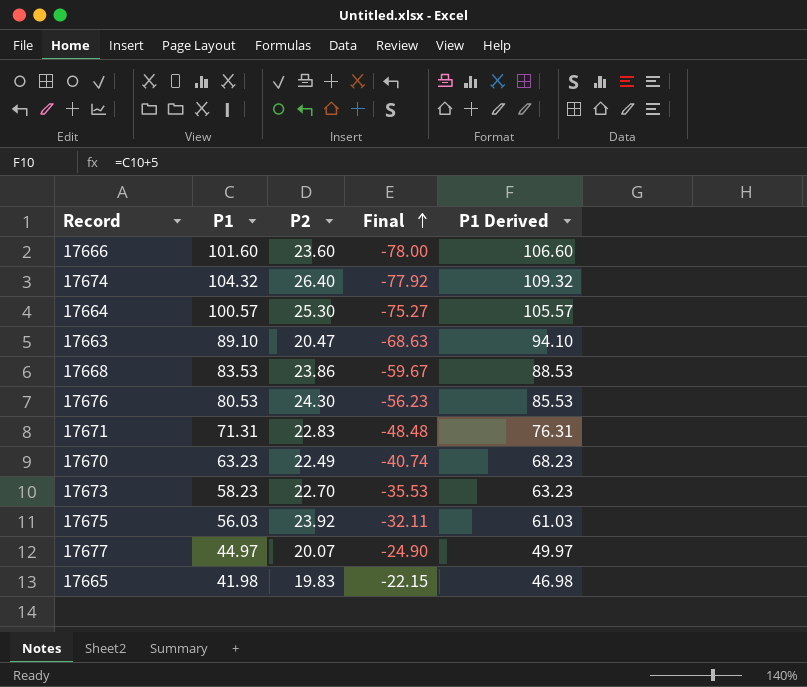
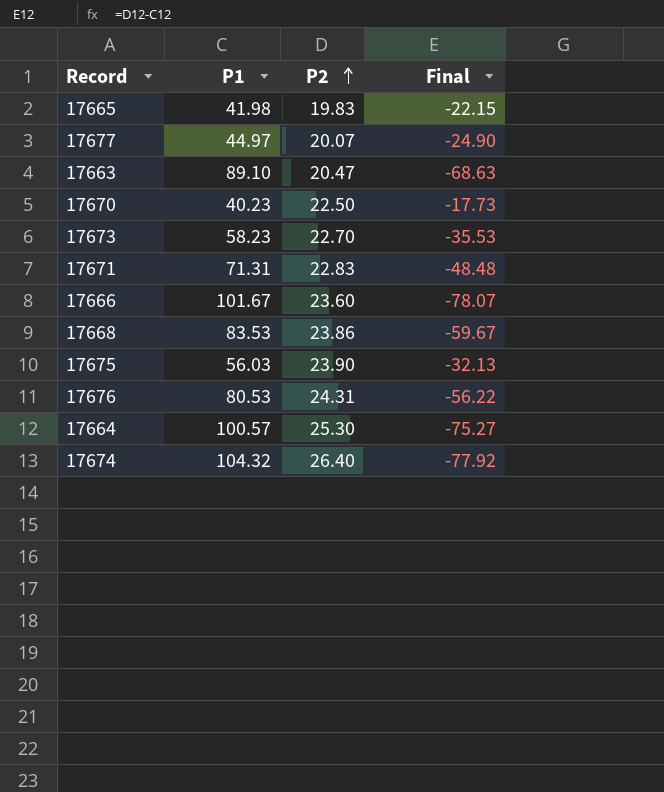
row order: Final ascending -> P2 ascending
column P1 Derived | formula: [P1] + 5 -> none
17670 | P1: 63.23 -> 40.23
17670 | P2: 22.49 -> 22.50
17670 | Final: -40.74 -> -17.73
17666 | P1: 101.60 -> 101.67
17666 | Final: -78.00 -> -78.07
17675 | P2: 23.92 -> 23.90
17675 | Final: -32.11 -> -32.13
17676 | P2: 24.30 -> 24.31
17676 | Final: -56.23 -> -56.22

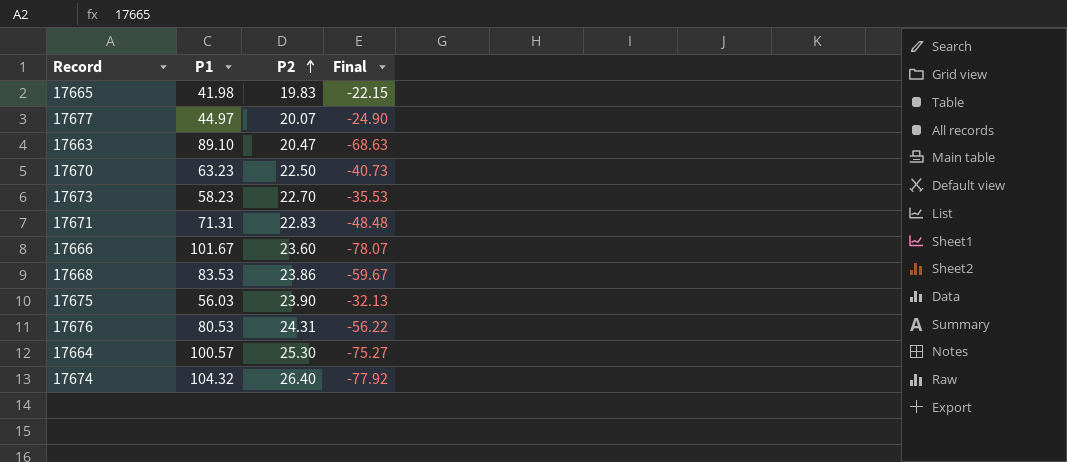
17670 | P1: 40.23 -> 63.23
17670 | Final: -17.73 -> -40.73

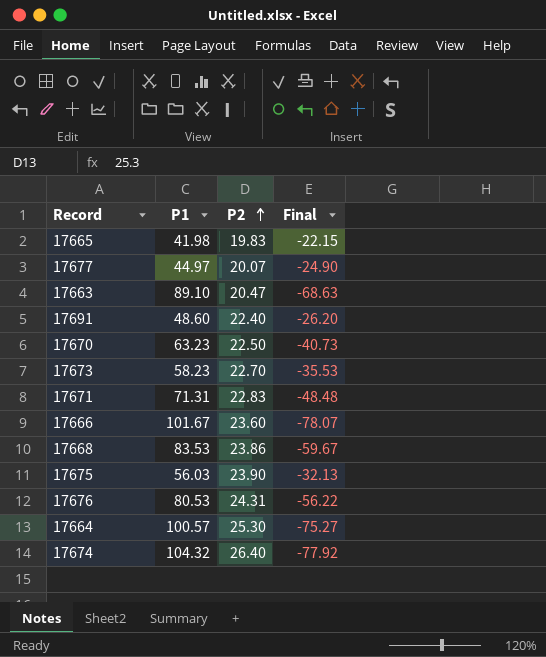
row 17691: none -> 48.60 | 22.40 | -26.20

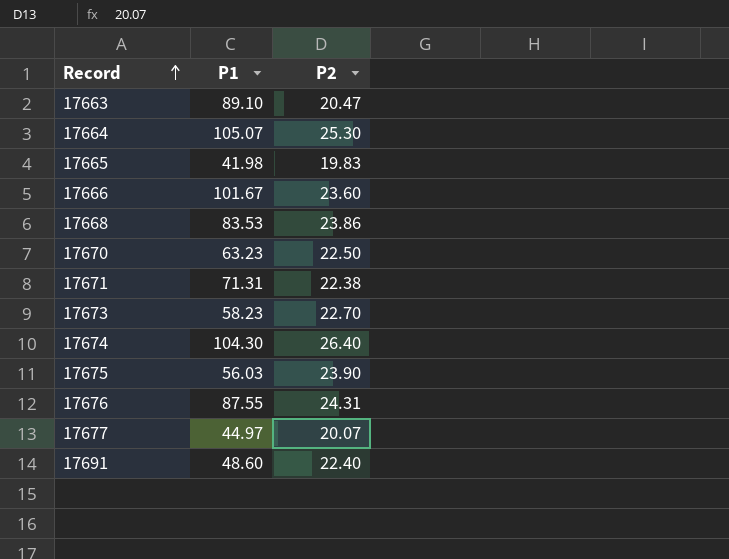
row order: P2 ascending -> Record ascending
column Final | formula: [P2] - [P1] -> none
17664 | P1: 100.57 -> 105.07
17671 | P2: 22.83 -> 22.38
17674 | P1: 104.32 -> 104.30
17676 | P1: 80.53 -> 87.55

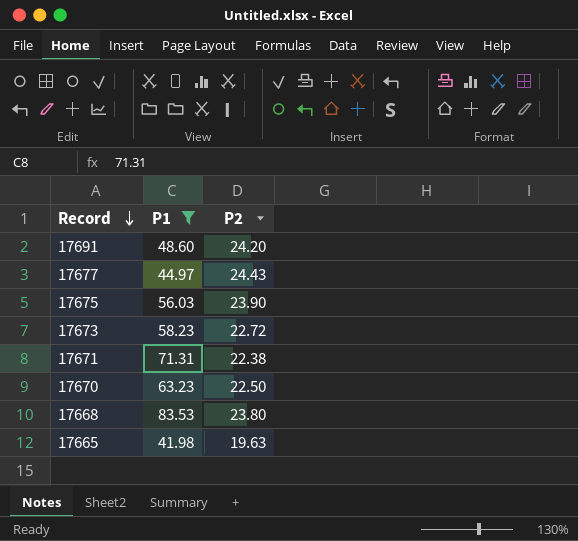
filter: none -> P1 <= 83.53
row order: Record ascending -> Record descending
17691 | P2: 22.40 -> 24.20
17677 | P2: 20.07 -> 24.43
17673 | P2: 22.70 -> 22.72
17668 | P2: 23.86 -> 23.80
17665 | P2: 19.83 -> 19.63

